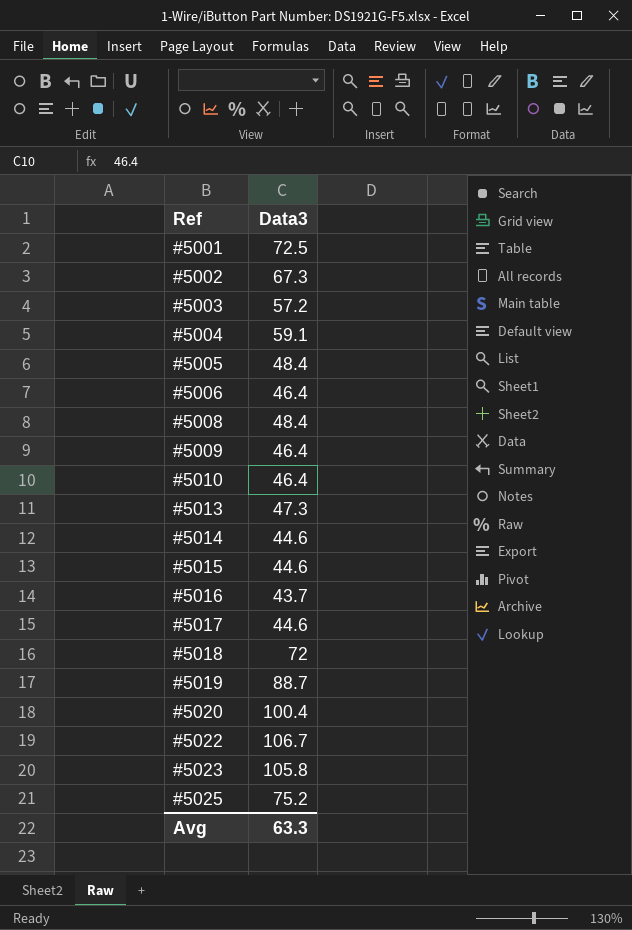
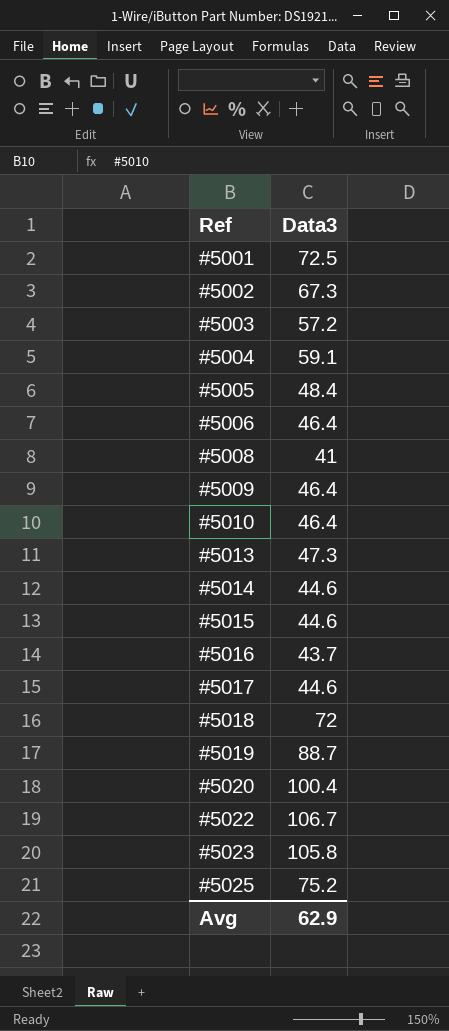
#5008 | Data3: 48.4 -> 41
Avg | Data3: 63.3 -> 62.9

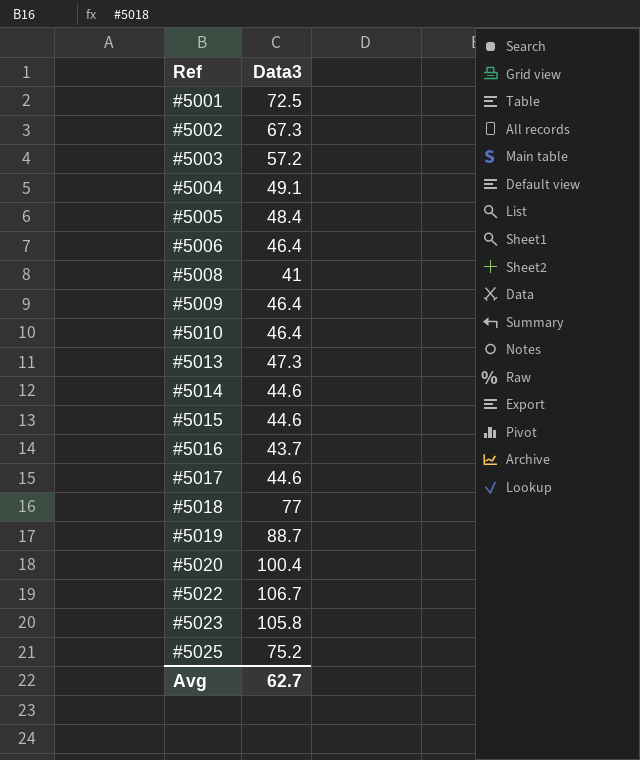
#5004 | Data3: 59.1 -> 49.1
#5018 | Data3: 72 -> 77
Avg | Data3: 62.9 -> 62.7

